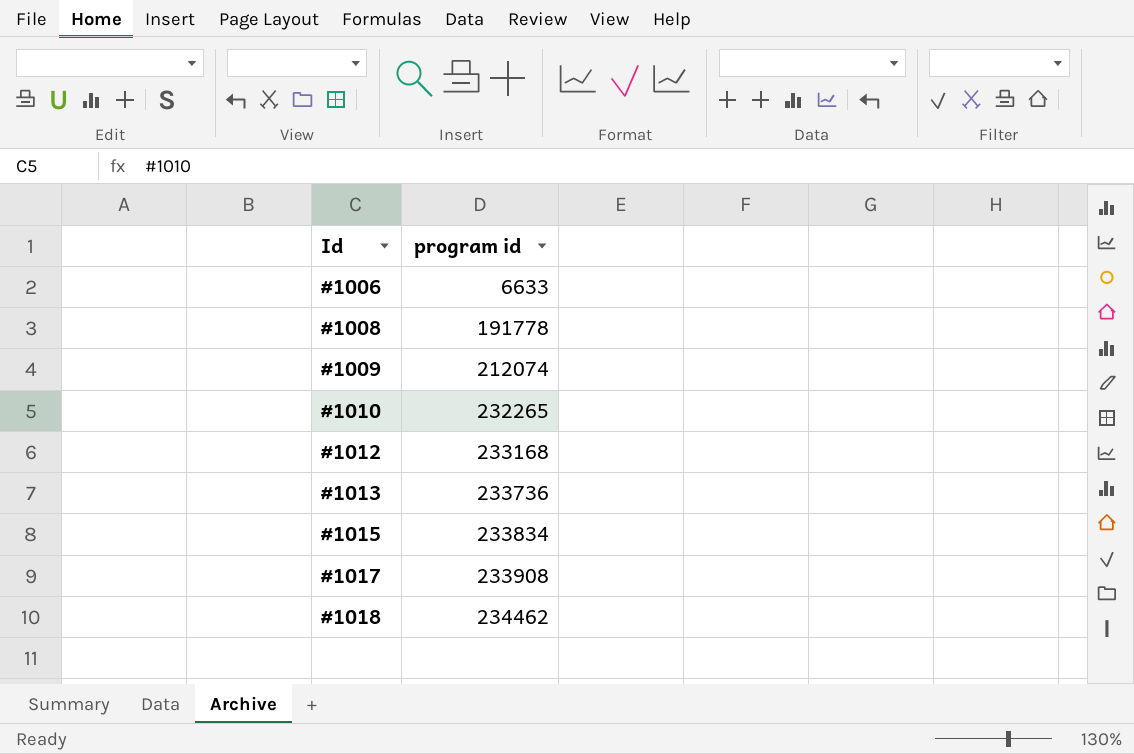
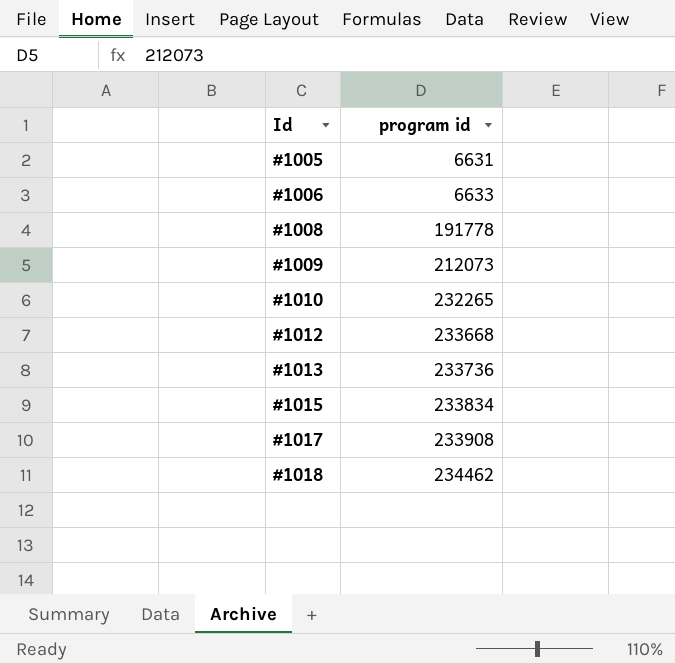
row #1005: none -> 6631
#1009 | program id: 212074 -> 212073
#1012 | program id: 233168 -> 233668

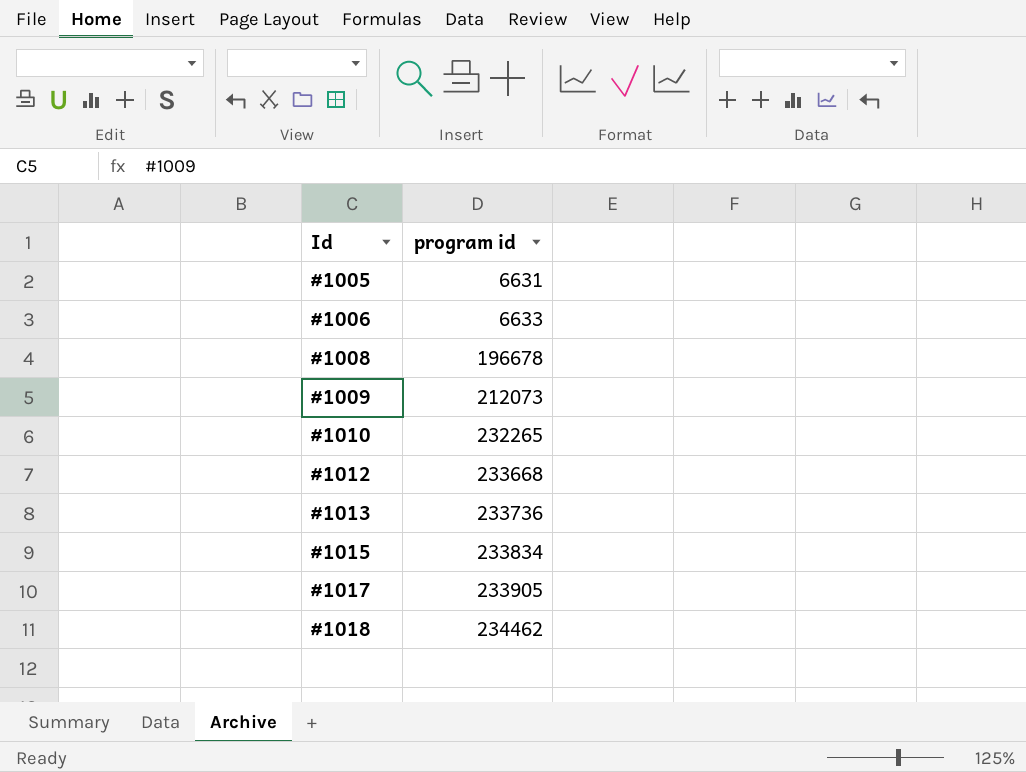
#1008 | program id: 191778 -> 196678
#1017 | program id: 233908 -> 233905

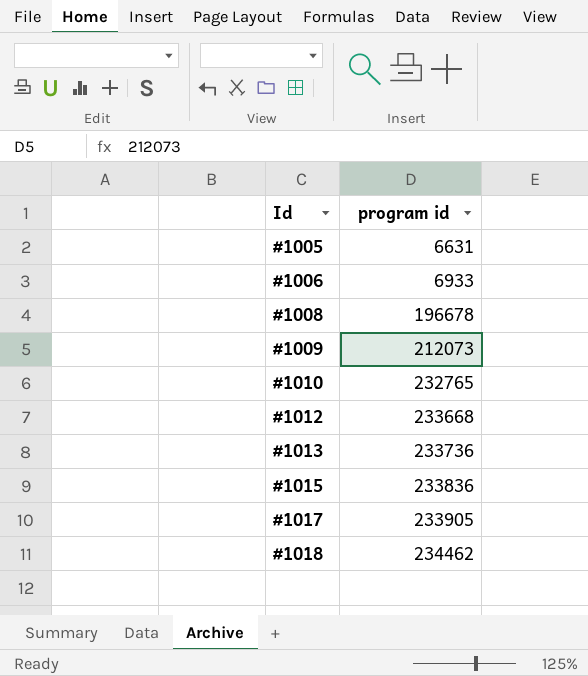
#1006 | program id: 6633 -> 6933
#1010 | program id: 232265 -> 232765
#1015 | program id: 233834 -> 233836

